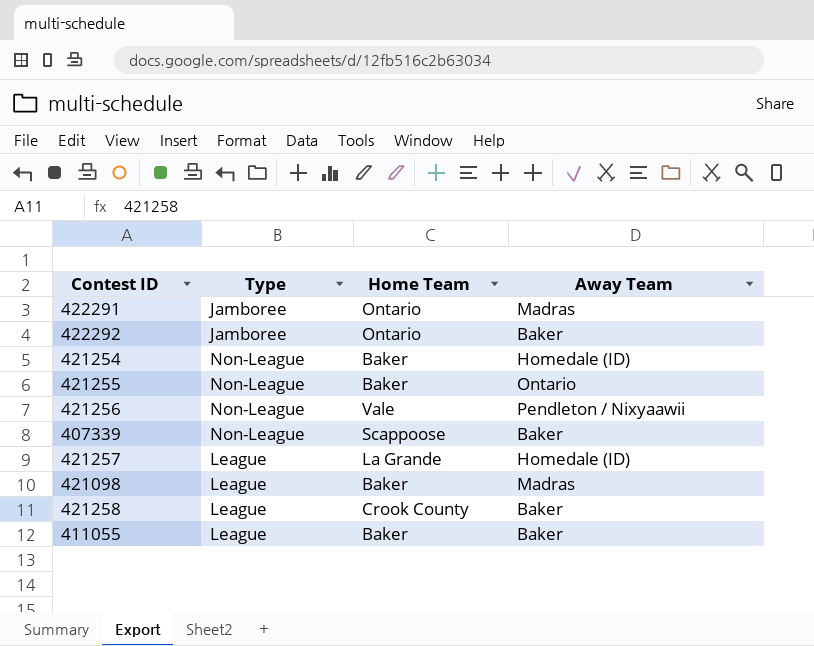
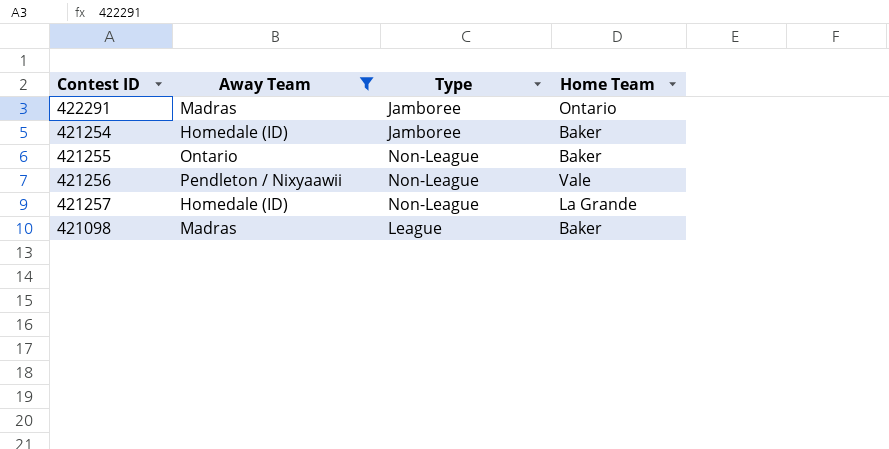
filter: none -> Away Team != Baker
column Away Team | position: 4 -> 2
421254 | Type: Non-League -> Jamboree
421257 | Type: League -> Non-League

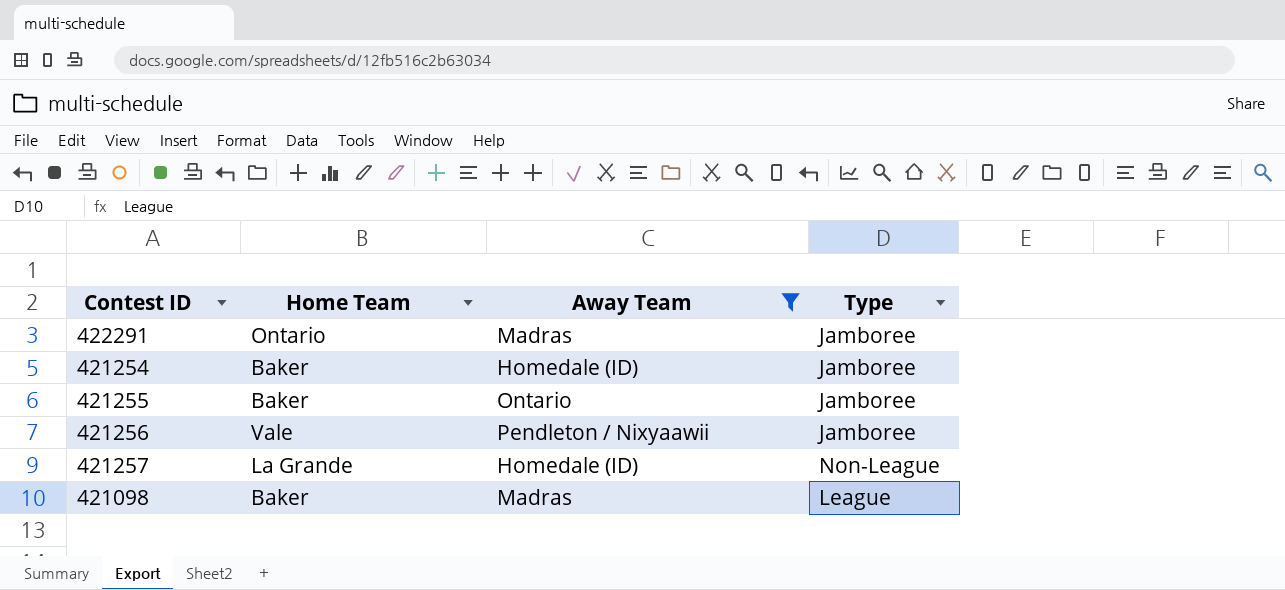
column Home Team | position: 4 -> 2
421255 | Type: Non-League -> Jamboree
421256 | Type: Non-League -> Jamboree

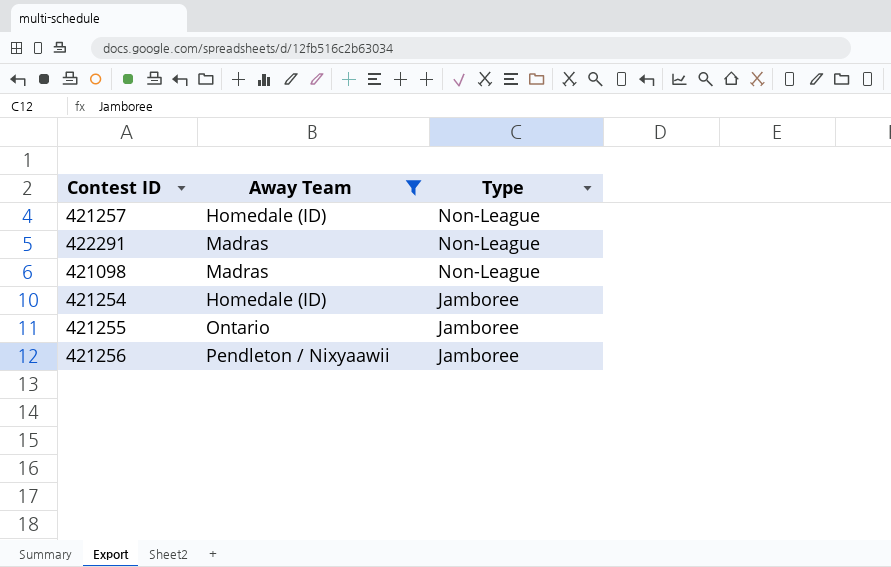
row order: none -> Type descending
column Home Team | position: 2 -> none
422291 | Type: Jamboree -> Non-League
421098 | Type: League -> Non-League

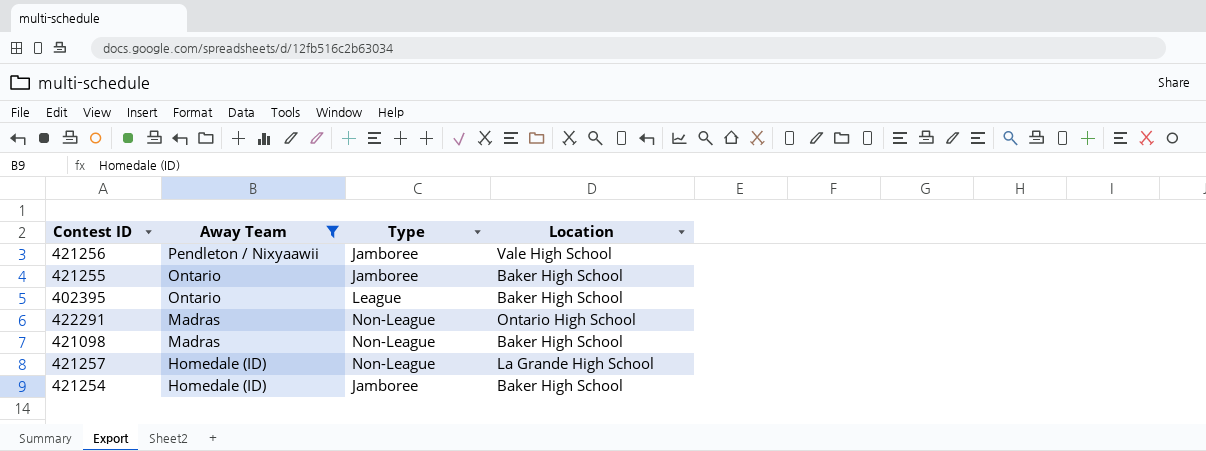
row order: Type descending -> Away Team descending
column Location | position: none -> 4
row 402395: none -> Ontario | League | Baker High School

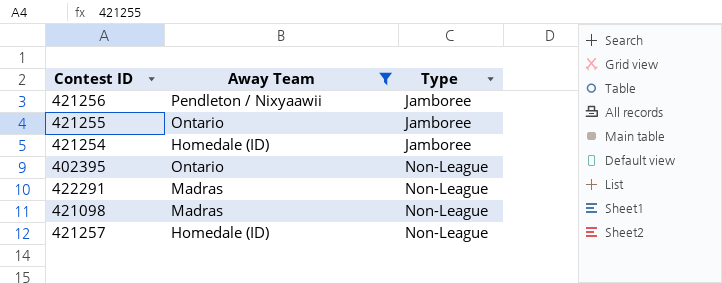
row order: Away Team descending -> Type ascending
column Location | position: 4 -> none
402395 | Type: League -> Non-League

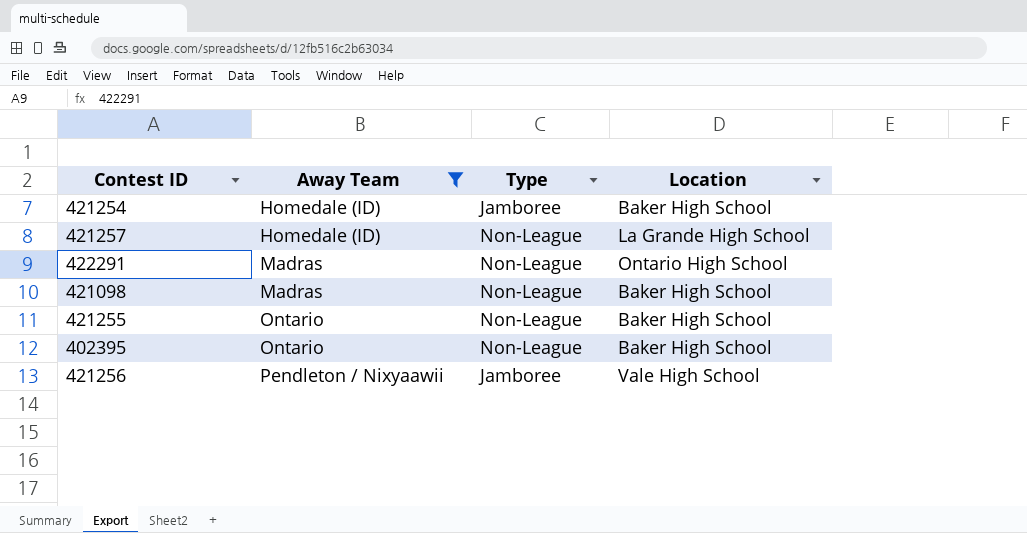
row order: Type ascending -> Away Team ascending
column Location | position: none -> 4
421255 | Type: Jamboree -> Non-League

